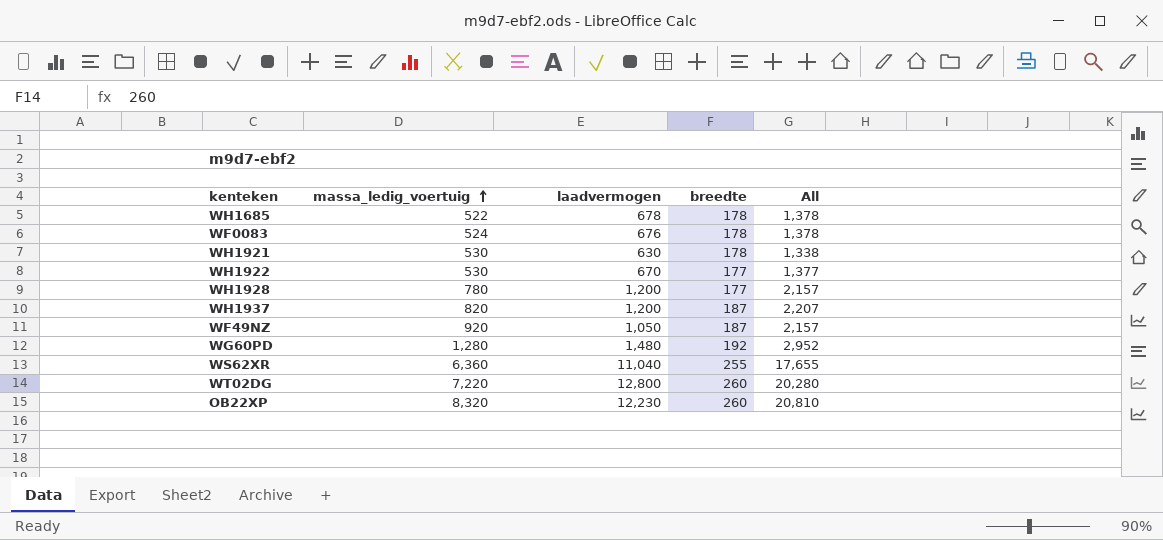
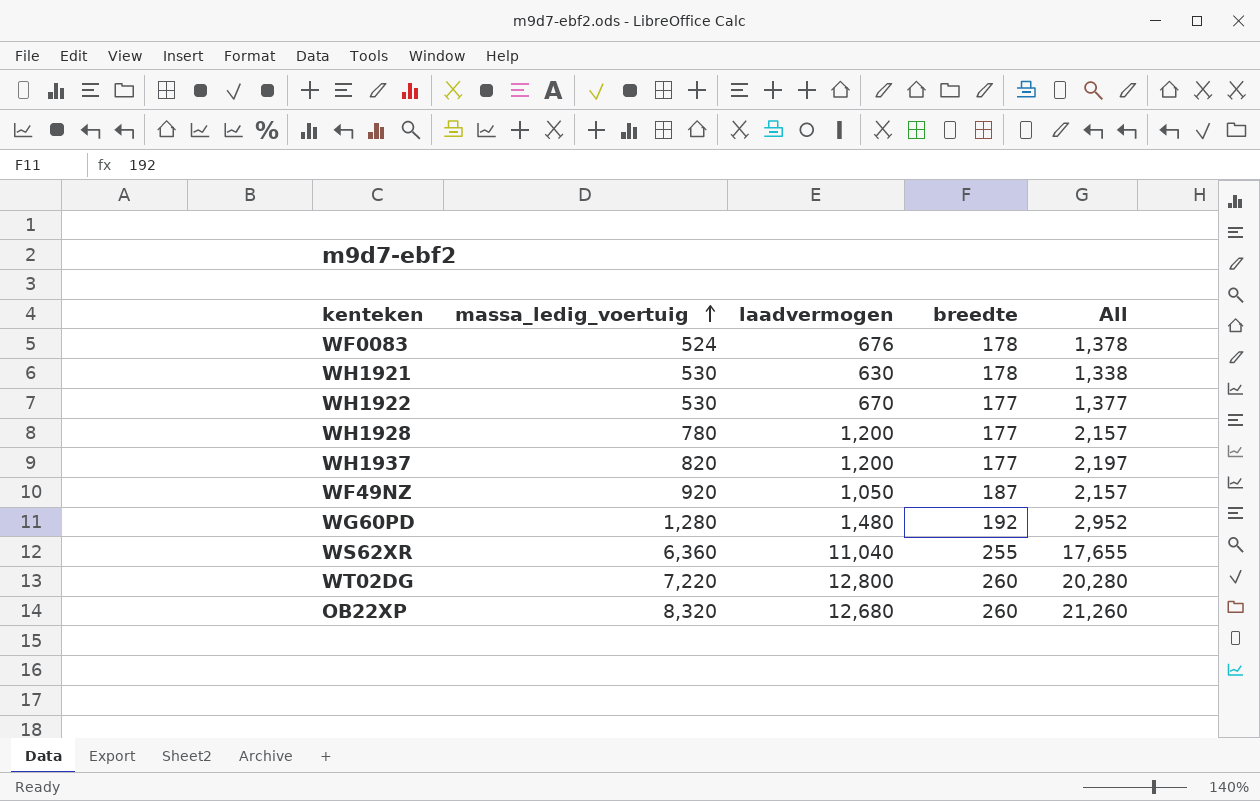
row WH1685: 522 | 678 | 178 | 1,378 -> none
WH1937 | breedte: 187 -> 177
WH1937 | All: 2,207 -> 2,197
OB22XP | laadvermogen: 12,230 -> 12,680
OB22XP | All: 20,810 -> 21,260

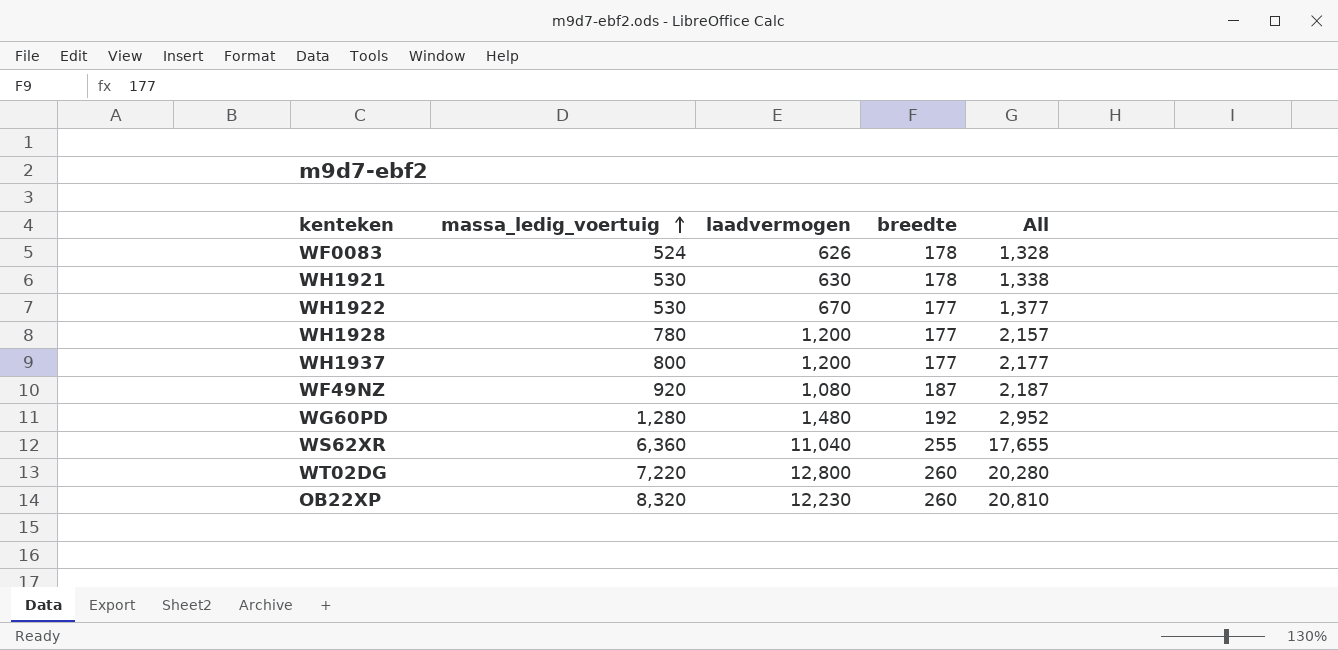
WF0083 | laadvermogen: 676 -> 626
WF0083 | All: 1,378 -> 1,328
WH1937 | massa_ledig_voertuig: 820 -> 800
WH1937 | All: 2,197 -> 2,177
WF49NZ | laadvermogen: 1,050 -> 1,080
WF49NZ | All: 2,157 -> 2,187
OB22XP | laadvermogen: 12,680 -> 12,230
OB22XP | All: 21,260 -> 20,810

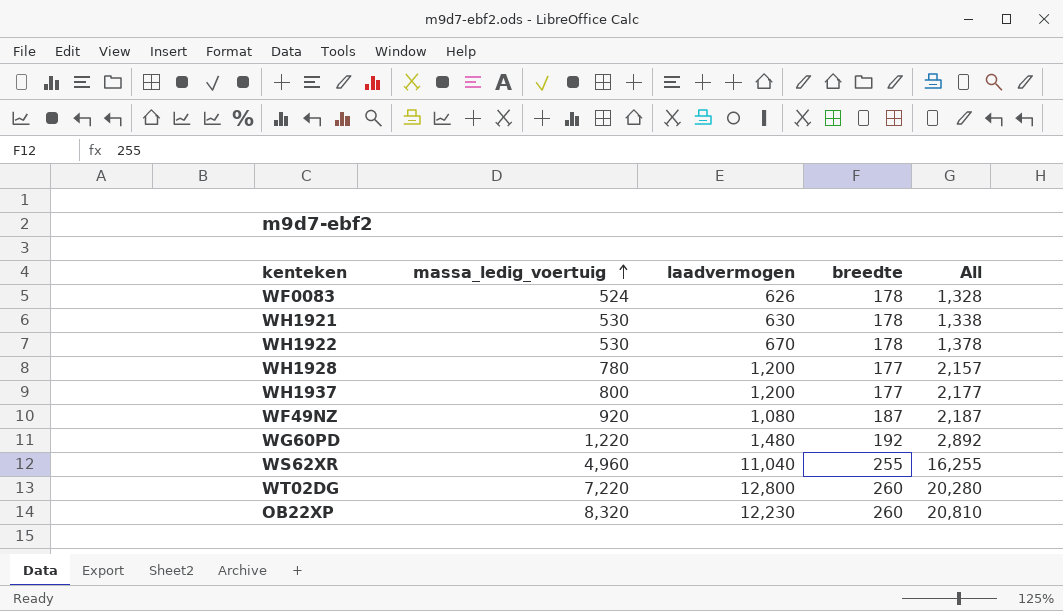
WH1922 | breedte: 177 -> 178
WH1922 | All: 1,377 -> 1,378
WG60PD | massa_ledig_voertuig: 1,280 -> 1,220
WG60PD | All: 2,952 -> 2,892
WS62XR | massa_ledig_voertuig: 6,360 -> 4,960
WS62XR | All: 17,655 -> 16,255

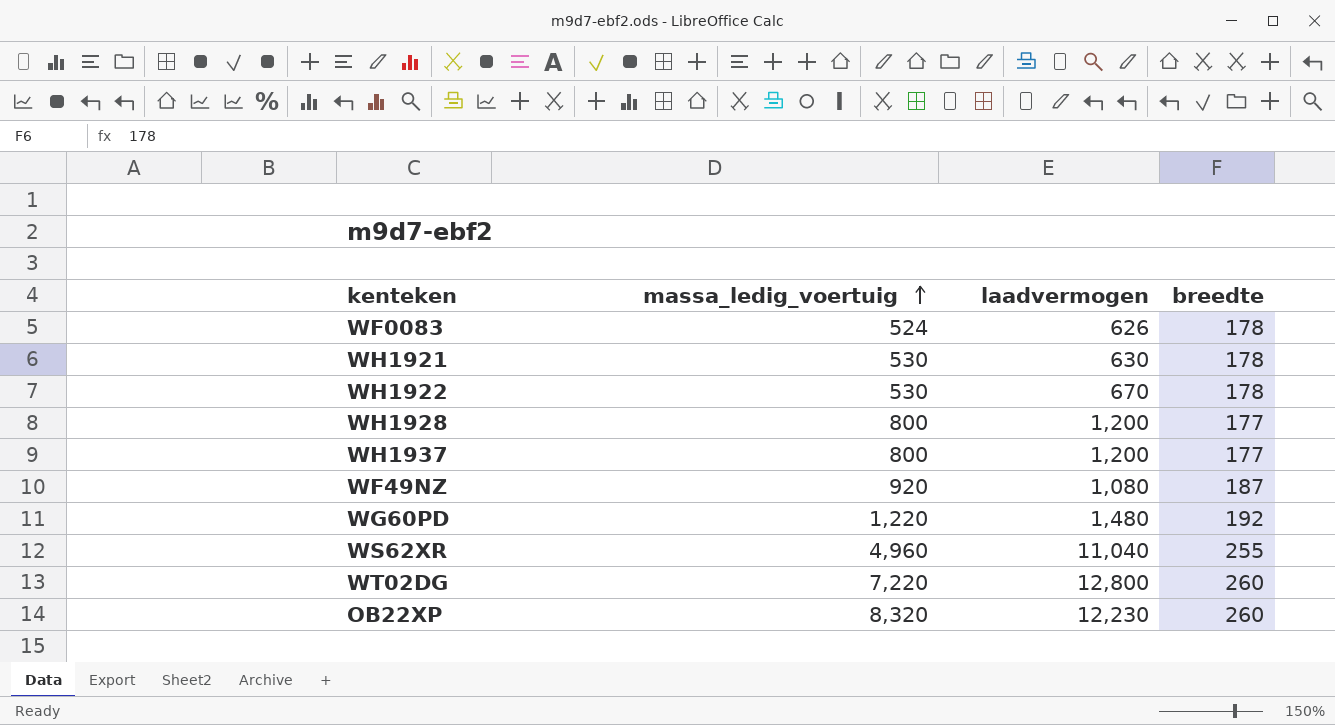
column All | formula: [massa_ledig_voertuig] + [laadvermogen] + [breedte] -> none
WH1928 | massa_ledig_voertuig: 780 -> 800

